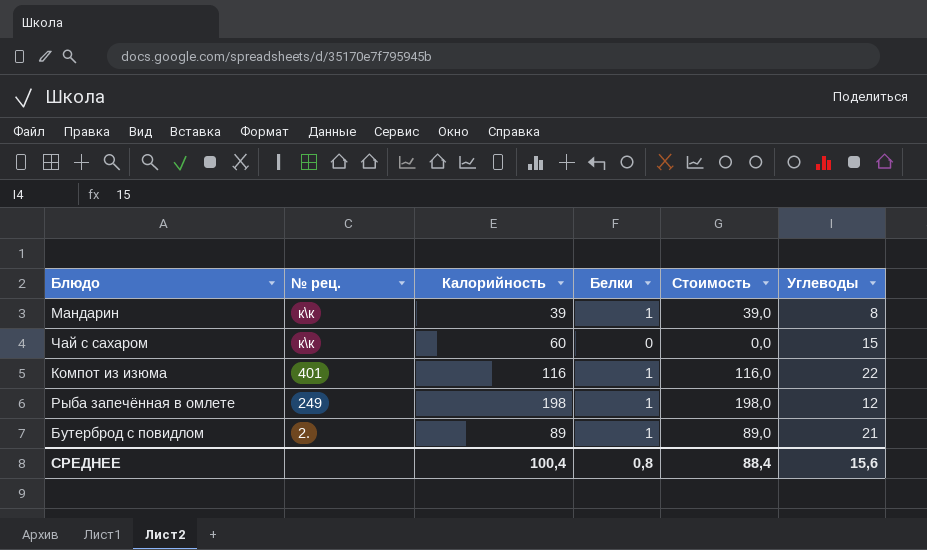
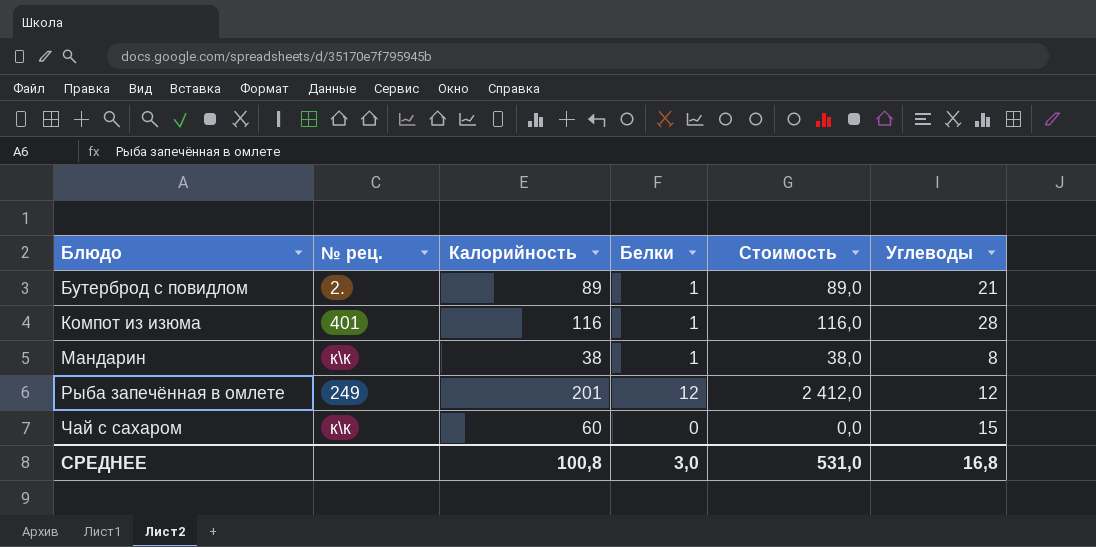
row order: № рец. descending -> Блюдо ascending
Компот из изюма | Углеводы: 22 -> 28
Мандарин | Калорийность: 39 -> 38
Мандарин | Стоимость: 39,0 -> 38,0
Рыба запечённая в омлете | Калорийность: 198 -> 201
Рыба запечённая в омлете | Белки: 1 -> 12
Рыба запечённая в омлете | Стоимость: 198,0 -> 2 412,0
СРЕДНЕЕ | Калорийность: 100,4 -> 100,8
СРЕДНЕЕ | Белки: 0,8 -> 3,0
СРЕДНЕЕ | Стоимость: 88,4 -> 531,0
СРЕДНЕЕ | Углеводы: 15,6 -> 16,8

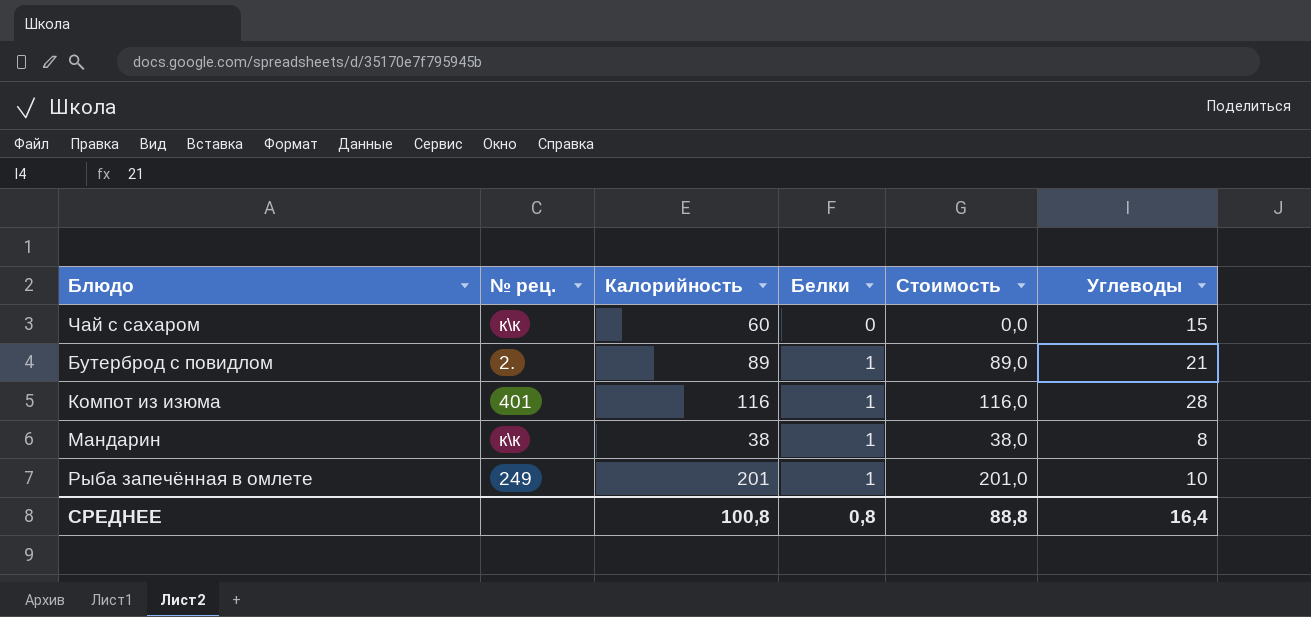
row order: Блюдо ascending -> Белки ascending
Рыба запечённая в омлете | Белки: 12 -> 1
Рыба запечённая в омлете | Стоимость: 2 412,0 -> 201,0
Рыба запечённая в омлете | Углеводы: 12 -> 10
СРЕДНЕЕ | Белки: 3,0 -> 0,8
СРЕДНЕЕ | Стоимость: 531,0 -> 88,8
СРЕДНЕЕ | Углеводы: 16,8 -> 16,4

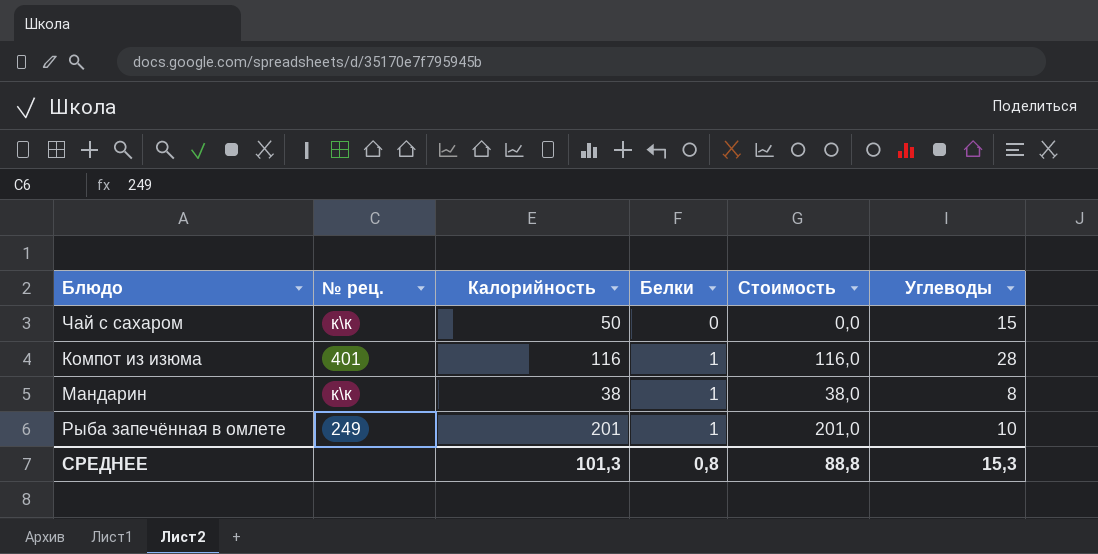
row Бутерброд с повидлом: 2. | 89 | 1 | 89,0 | 21 -> none
Чай с сахаром | Калорийность: 60 -> 50
СРЕДНЕЕ | Калорийность: 100,8 -> 101,3
СРЕДНЕЕ | Углеводы: 16,4 -> 15,3

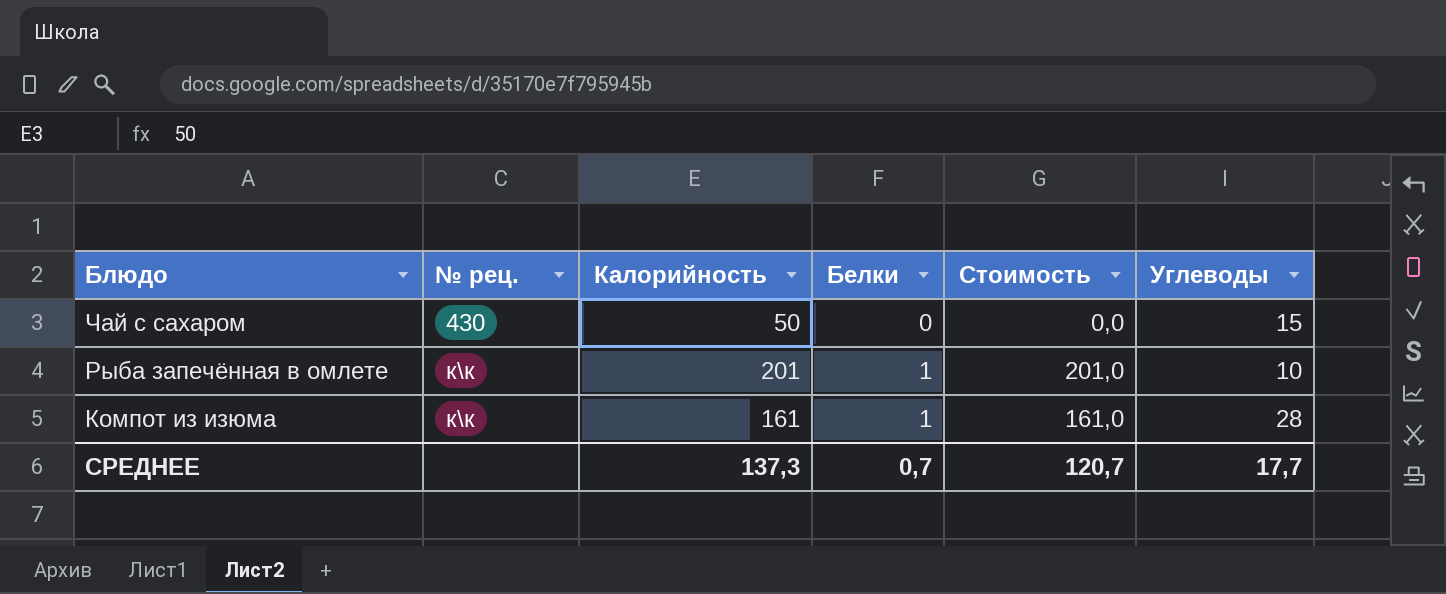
row order: Белки ascending -> Блюдо descending
row Мандарин: к\к | 38 | 1 | 38,0 | 8 -> none
Чай с сахаром | № рец.: к\к -> 430
Рыба запечённая в омлете | № рец.: 249 -> к\к
Компот из изюма | № рец.: 401 -> к\к
Компот из изюма | Калорийность: 116 -> 161
Компот из изюма | Стоимость: 116,0 -> 161,0
СРЕДНЕЕ | Калорийность: 101,3 -> 137,3
СРЕДНЕЕ | Белки: 0,8 -> 0,7
СРЕДНЕЕ | Стоимость: 88,8 -> 120,7
СРЕДНЕЕ | Углеводы: 15,3 -> 17,7

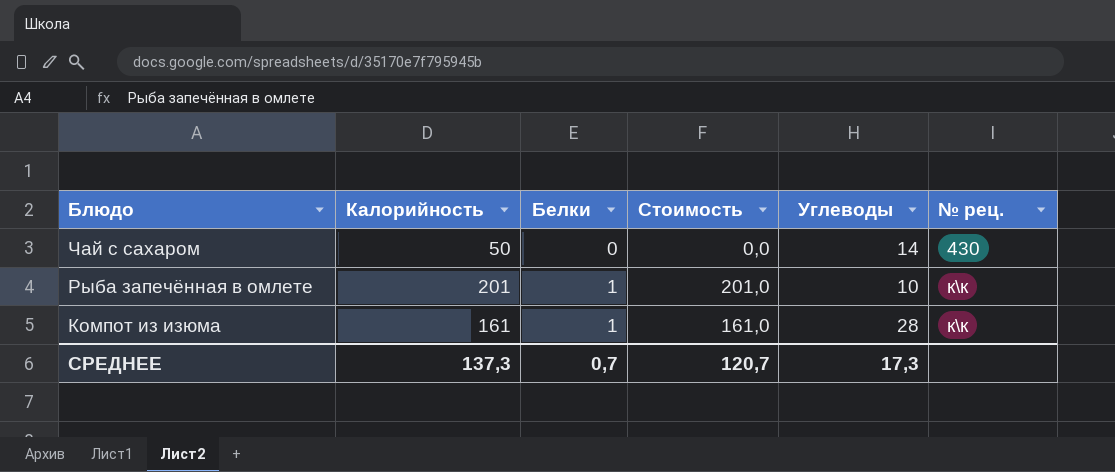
column № рец. | position: 2 -> 6
Чай с сахаром | Углеводы: 15 -> 14
СРЕДНЕЕ | Углеводы: 17,7 -> 17,3

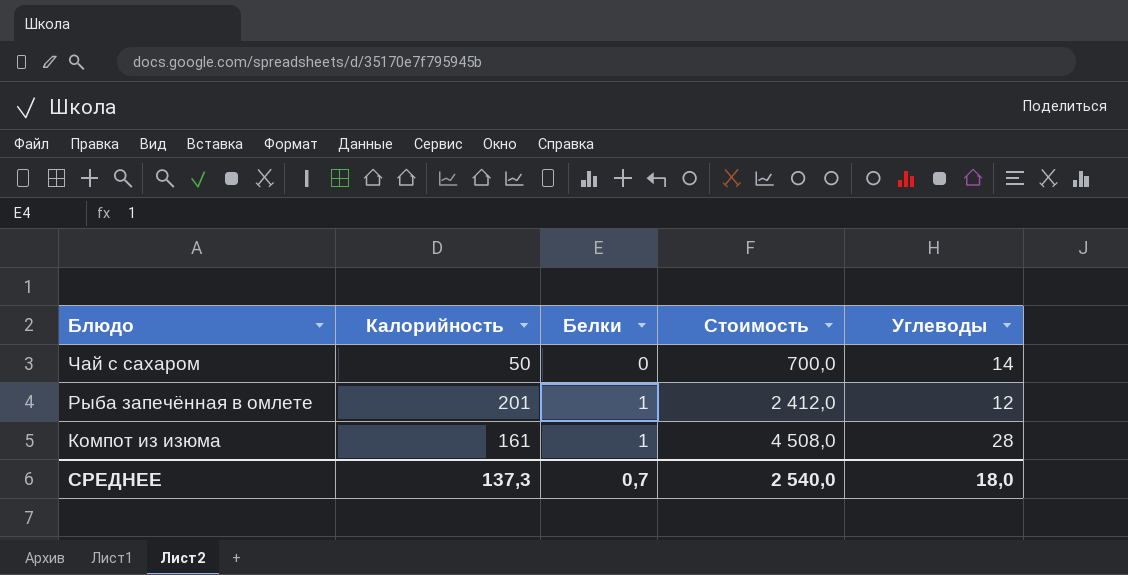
column № рец. | position: 6 -> none
column Стоимость | formula: [Калорийность] * [Белки] -> [Калорийность] * [Углеводы]
Рыба запечённая в омлете | Углеводы: 10 -> 12
СРЕДНЕЕ | Стоимость: 120,7 -> 2 540,0
СРЕДНЕЕ | Углеводы: 17,3 -> 18,0

